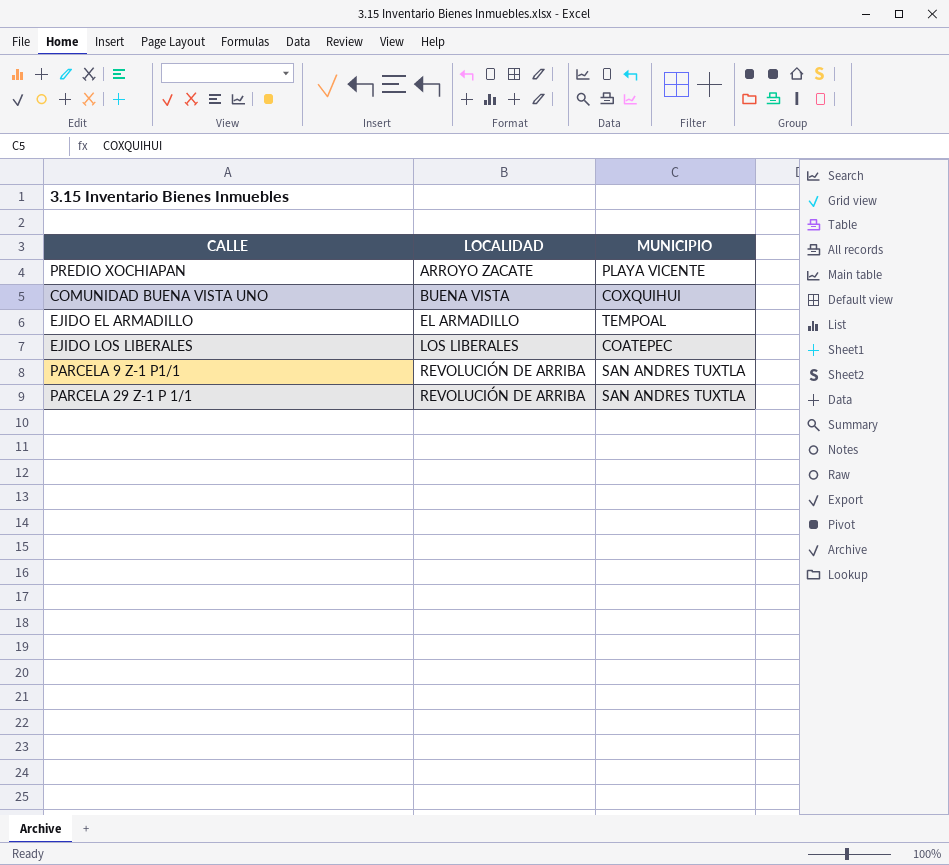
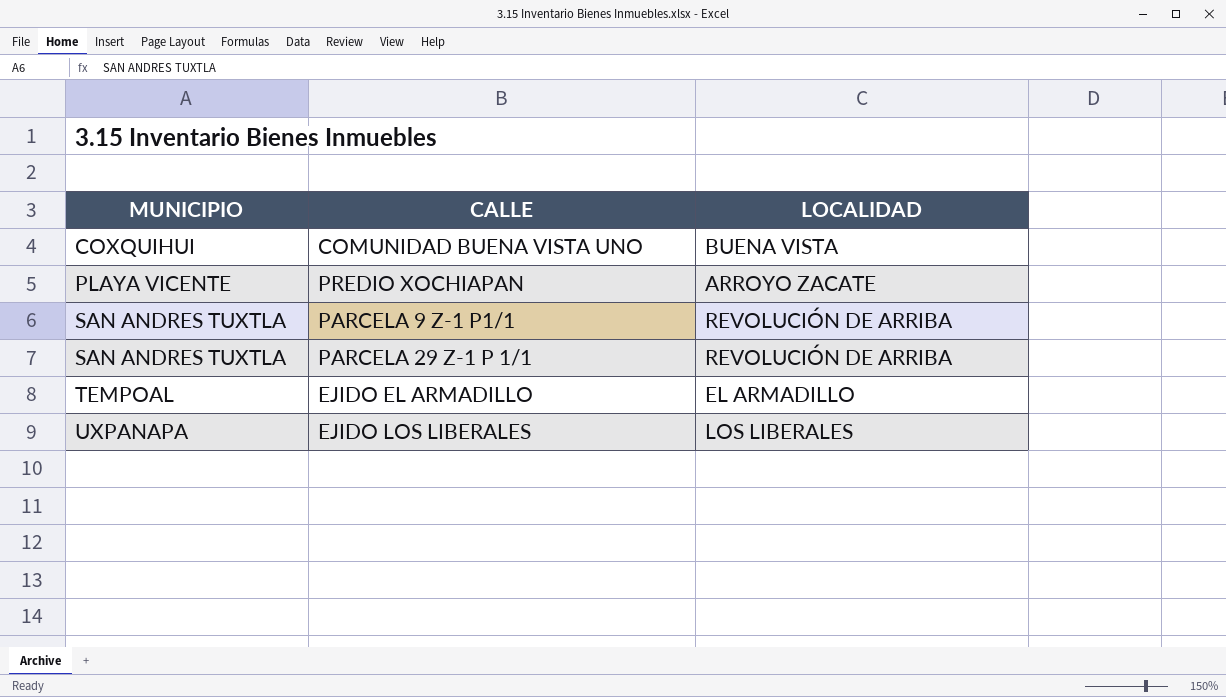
row order: LOCALIDAD ascending -> MUNICIPIO ascending
column MUNICIPIO | position: 3 -> 1
EJIDO LOS LIBERALES | MUNICIPIO: COATEPEC -> UXPANAPA

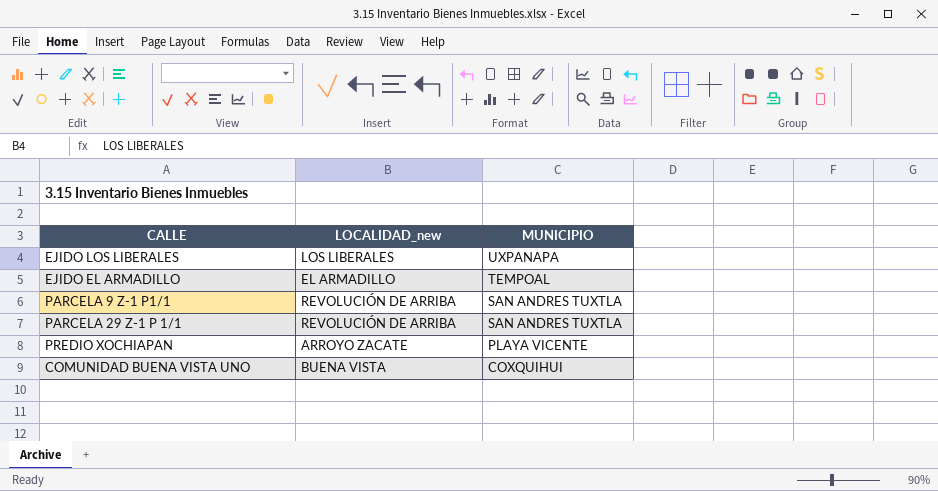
row order: MUNICIPIO ascending -> MUNICIPIO descending
column name: LOCALIDAD -> LOCALIDAD_new
column MUNICIPIO | position: 1 -> 3

